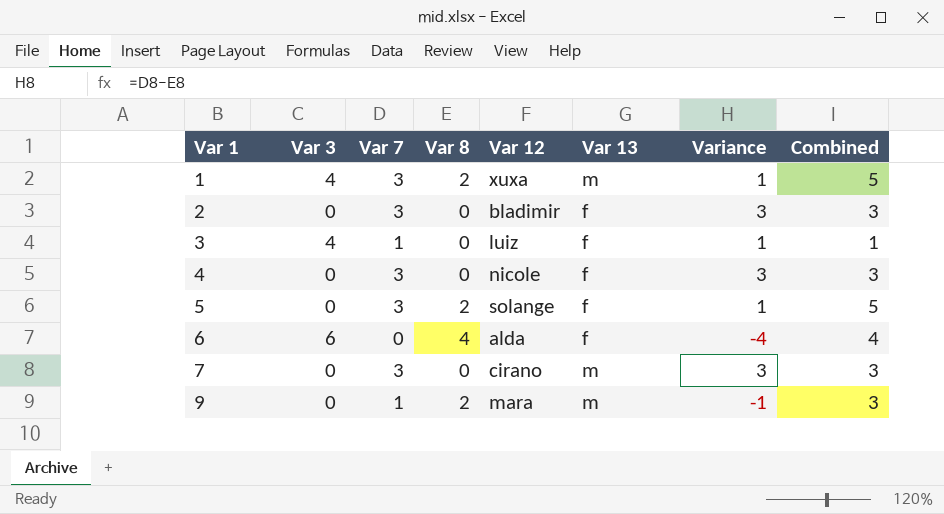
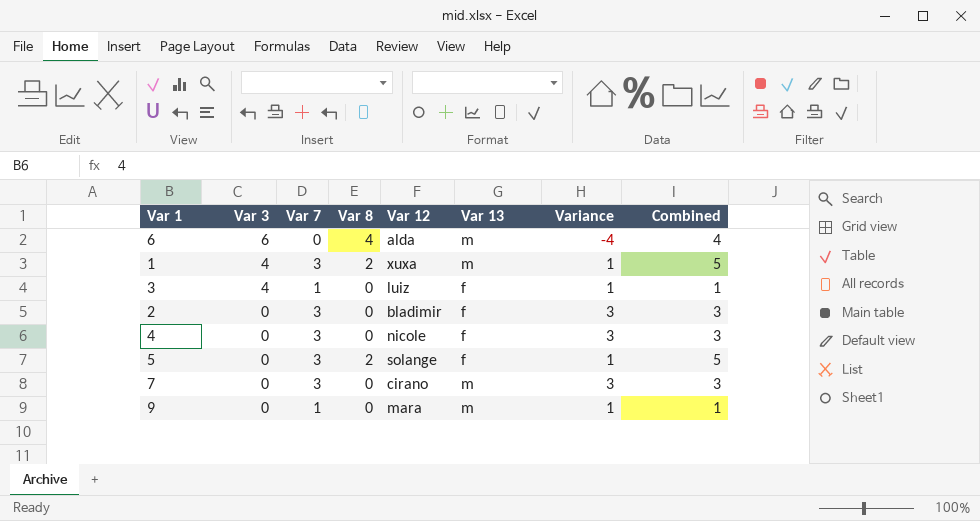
row order: Var 1 ascending -> Var 3 descending
6 | Var 13: f -> m
9 | Var 8: 2 -> 0
9 | Variance: -1 -> 1
9 | Combined: 3 -> 1

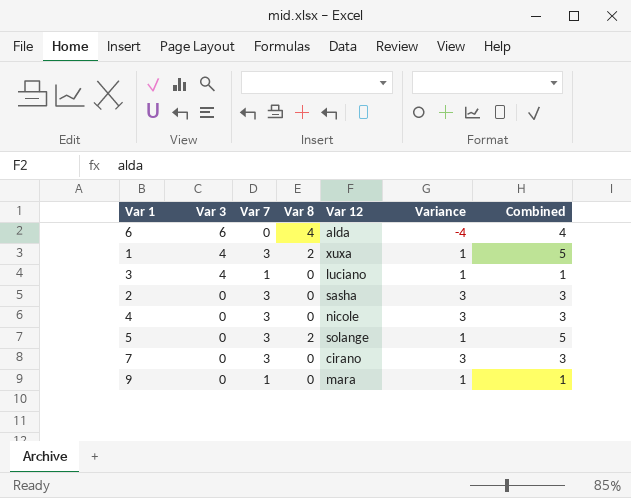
column Var 13 | position: 6 -> none
3 | Var 12: luiz -> luciano
2 | Var 12: bladimir -> sasha

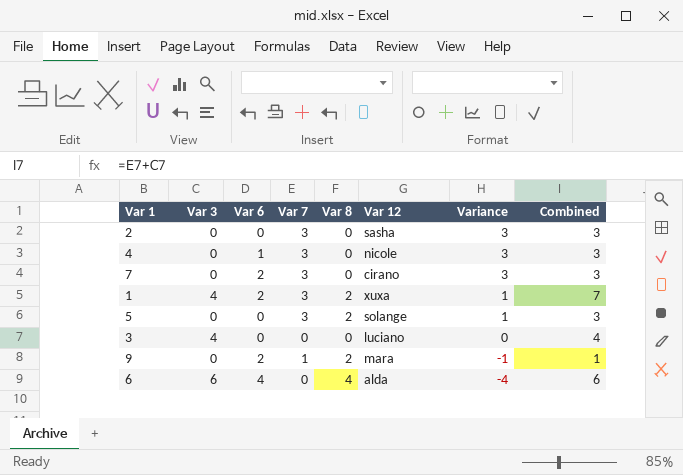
row order: Var 3 descending -> Variance descending
column Var 6 | position: none -> 3
column Combined | formula: [Var 7] + [Var 8] -> [Var 3] + [Var 7]
3 | Var 7: 1 -> 0
3 | Variance: 1 -> 0
9 | Var 8: 0 -> 2
9 | Variance: 1 -> -1

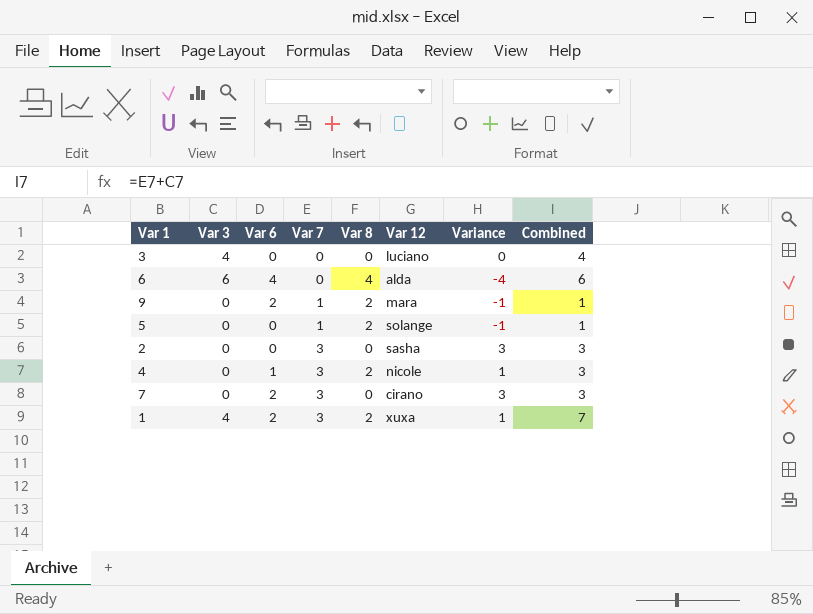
row order: Variance descending -> Var 7 ascending
5 | Var 7: 3 -> 1
5 | Variance: 1 -> -1
5 | Combined: 3 -> 1
4 | Var 8: 0 -> 2
4 | Variance: 3 -> 1

